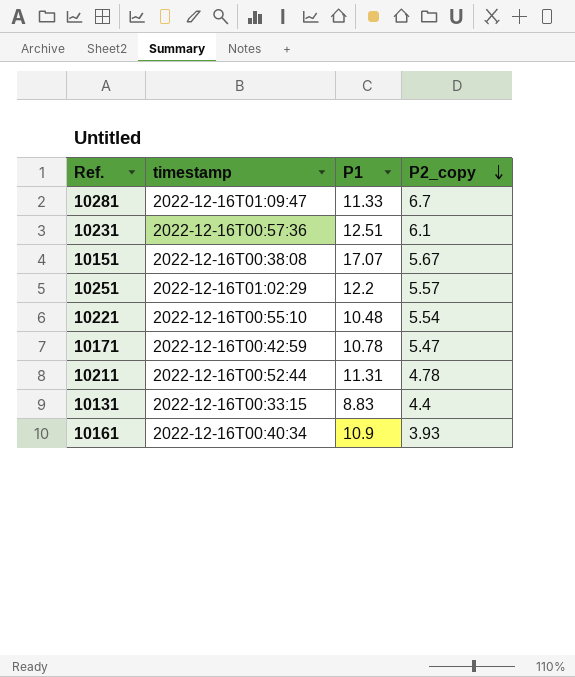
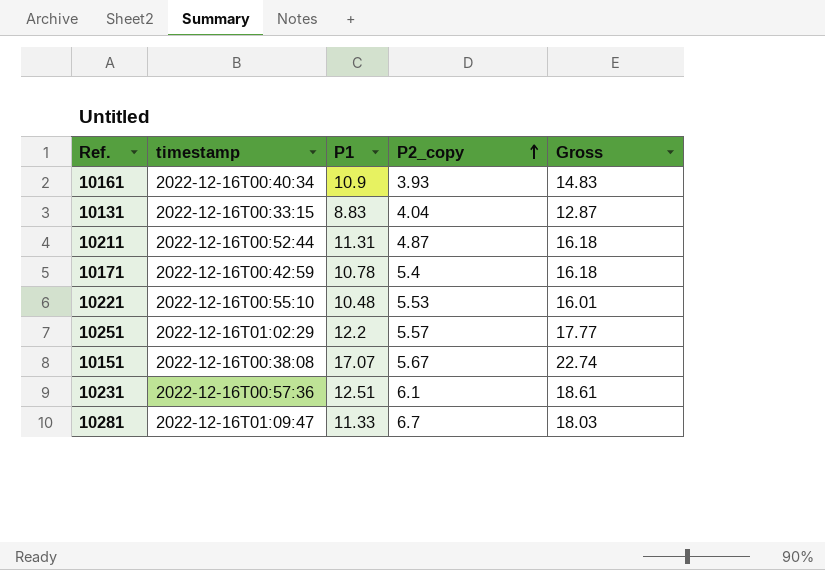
row order: P2_copy descending -> P2_copy ascending
column Gross | formula: none -> [P1] + [P2_copy]
10131 | P2_copy: 4.4 -> 4.04
10211 | P2_copy: 4.78 -> 4.87
10171 | P2_copy: 5.47 -> 5.4
10221 | P2_copy: 5.54 -> 5.53

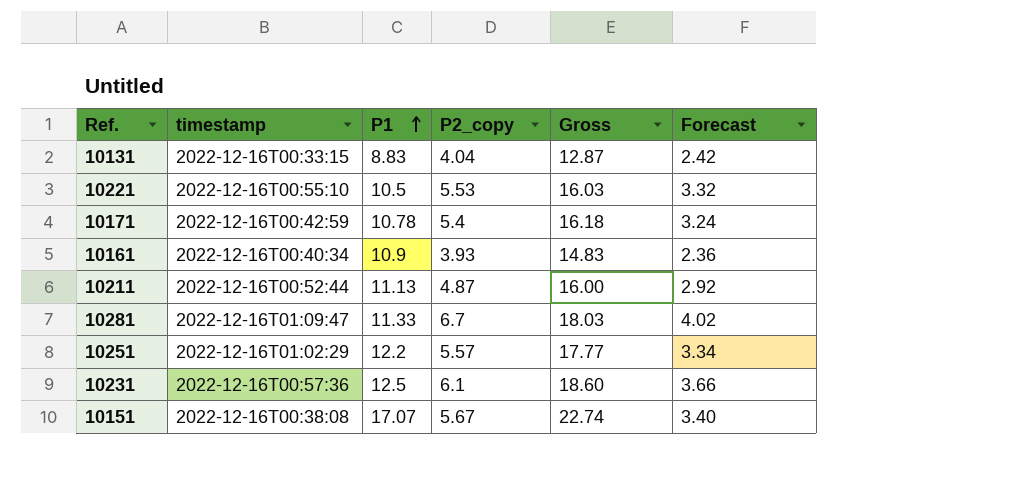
row order: P2_copy ascending -> P1 ascending
column Forecast | formula: none -> [P2_copy] * 0.6
10221 | P1: 10.48 -> 10.5
10221 | Gross: 16.01 -> 16.03
10211 | P1: 11.31 -> 11.13
10211 | Gross: 16.18 -> 16.00
10231 | P1: 12.51 -> 12.5
10231 | Gross: 18.61 -> 18.60

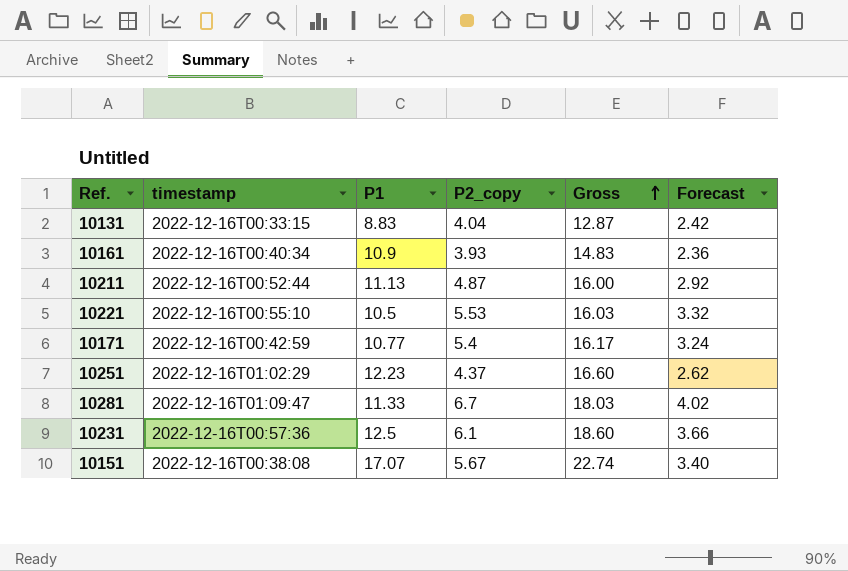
row order: P1 ascending -> Gross ascending
10171 | P1: 10.78 -> 10.77
10171 | Gross: 16.18 -> 16.17
10251 | P1: 12.2 -> 12.23
10251 | P2_copy: 5.57 -> 4.37
10251 | Gross: 17.77 -> 16.60
10251 | Forecast: 3.34 -> 2.62

